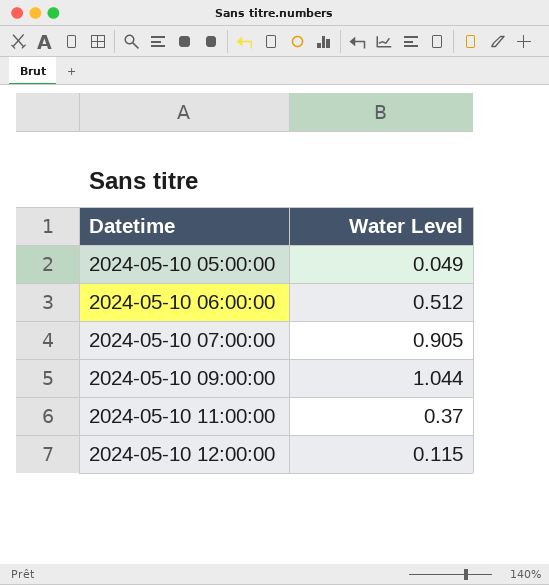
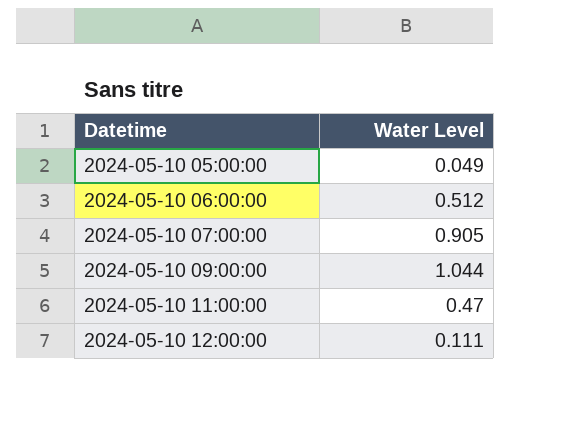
2024-05-10 11:00:00 | Water Level: 0.37 -> 0.47
2024-05-10 12:00:00 | Water Level: 0.115 -> 0.111

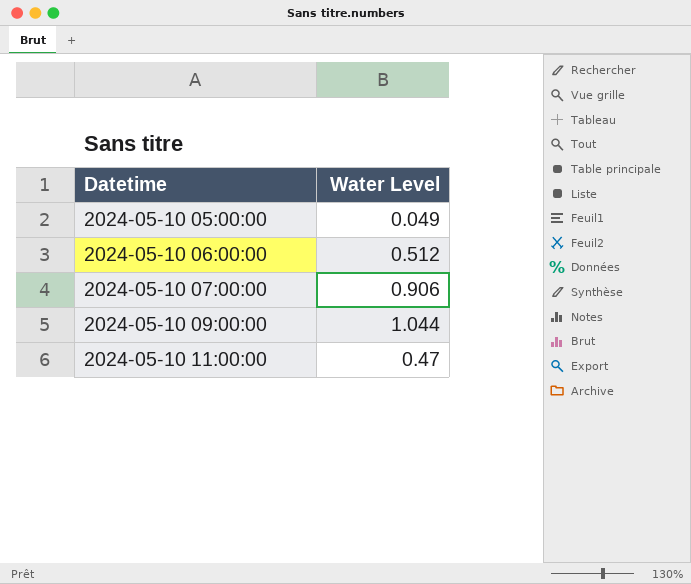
row 2024-05-10 12:00:00: 0.111 -> none
2024-05-10 07:00:00 | Water Level: 0.905 -> 0.906

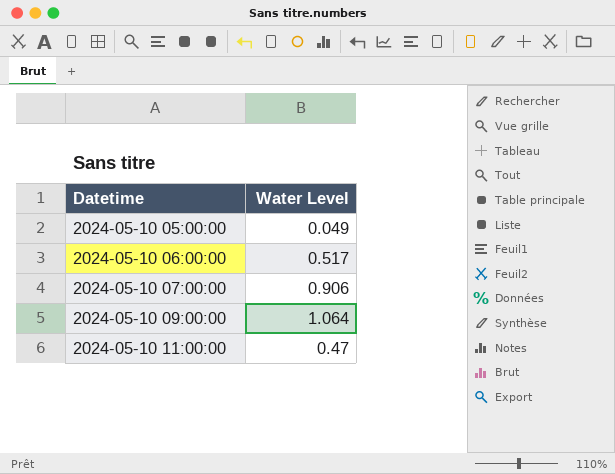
2024-05-10 06:00:00 | Water Level: 0.512 -> 0.517
2024-05-10 09:00:00 | Water Level: 1.044 -> 1.064

